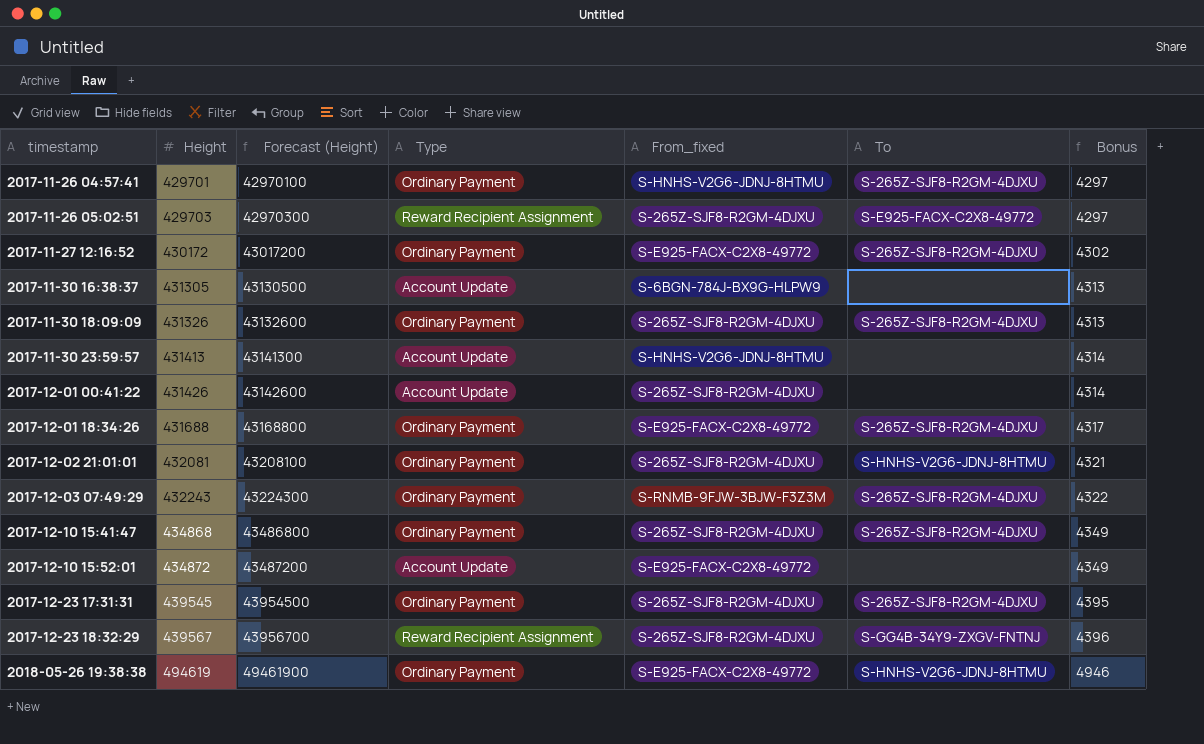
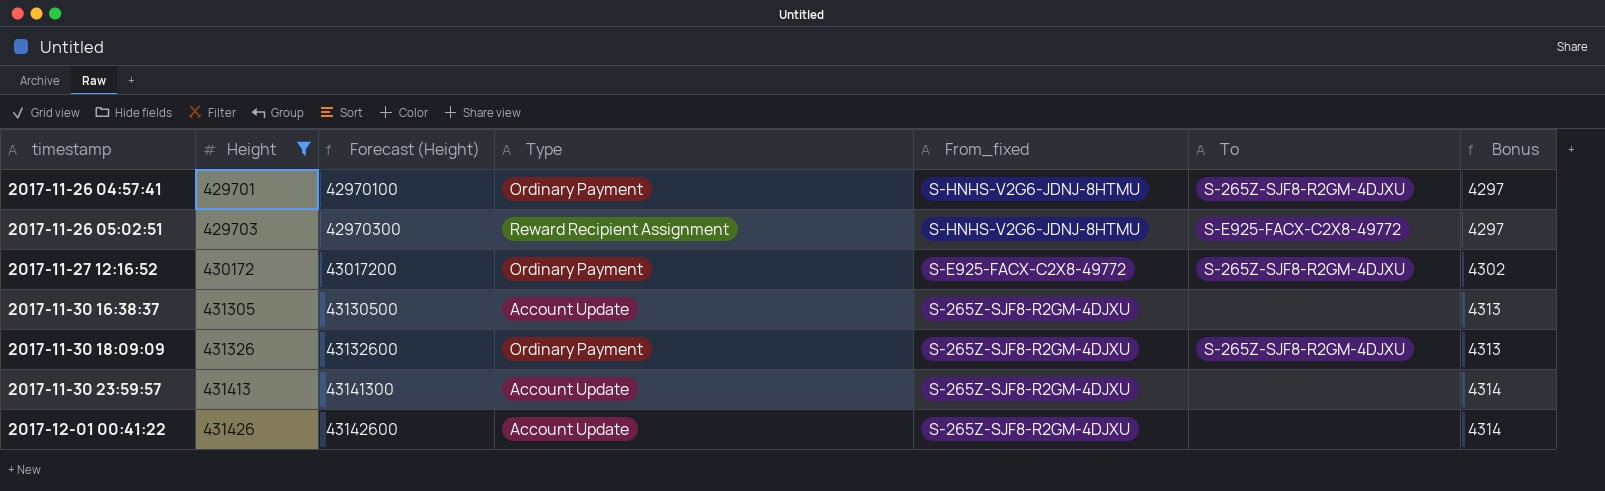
filter: none -> Height <= 431426
2017-11-26 05:02:51 | From_fixed: S-265Z-SJF8-R2GM-4DJXU -> S-HNHS-V2G6-JDNJ-8HTMU
2017-11-30 16:38:37 | From_fixed: S-6BGN-784J-BX9G-HLPW9 -> S-265Z-SJF8-R2GM-4DJXU
2017-11-30 23:59:57 | From_fixed: S-HNHS-V2G6-JDNJ-8HTMU -> S-265Z-SJF8-R2GM-4DJXU

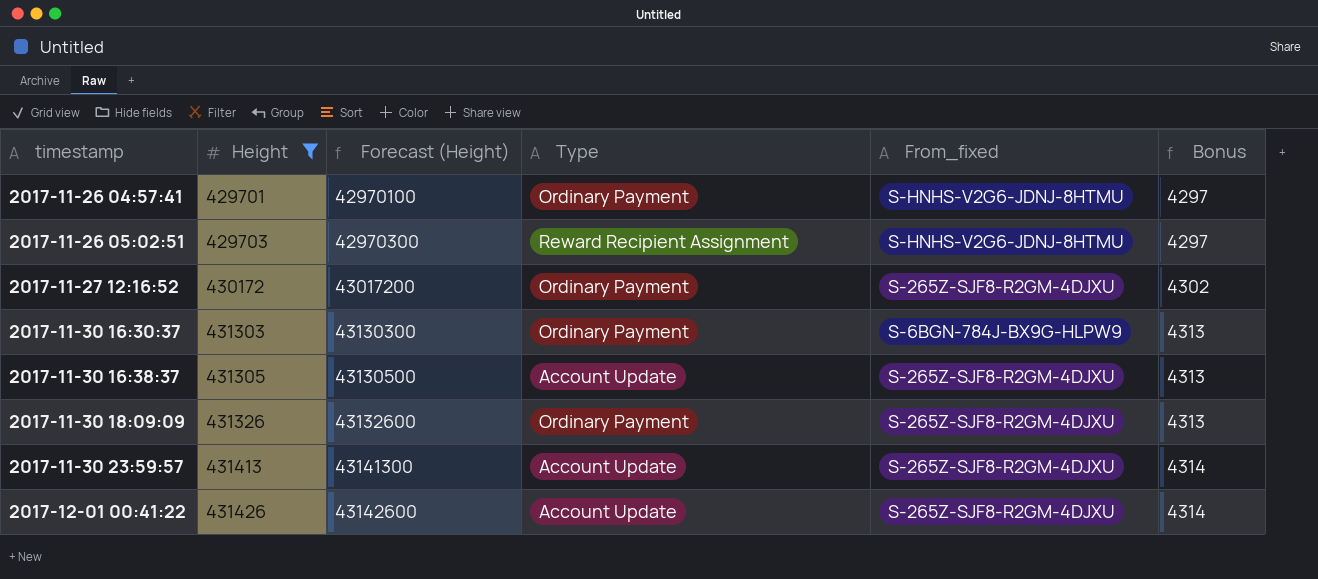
column To | position: 6 -> none
2017-11-27 12:16:52 | From_fixed: S-E925-FACX-C2X8-49772 -> S-265Z-SJF8-R2GM-4DJXU
row 2017-11-30 16:30:37: none -> 431303 | 43130300 | Ordinary Payment | S-6BGN-784J-BX9G-HLPW9 | 4313

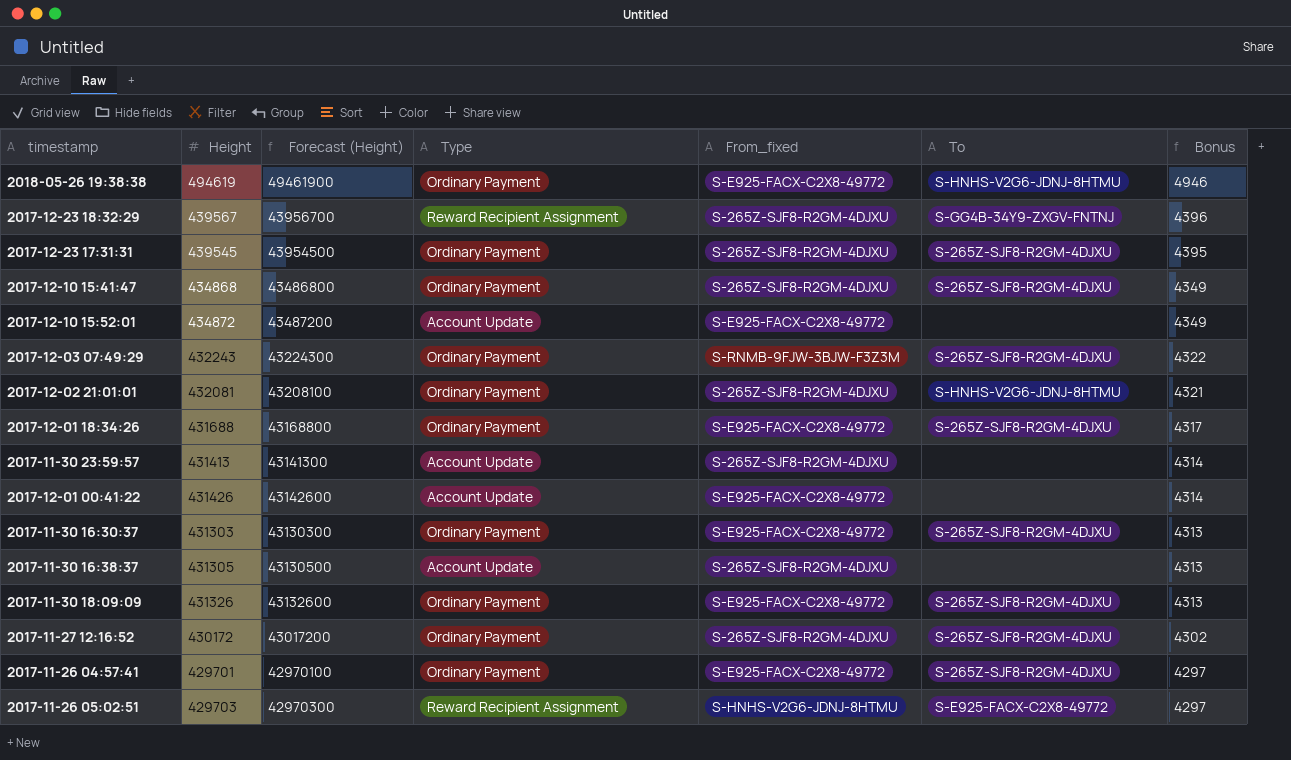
filter: Height <= 431426 -> none
row order: timestamp ascending -> Bonus descending
column To | position: none -> 6
2017-12-01 00:41:22 | From_fixed: S-265Z-SJF8-R2GM-4DJXU -> S-E925-FACX-C2X8-49772
2017-11-30 16:30:37 | From_fixed: S-6BGN-784J-BX9G-HLPW9 -> S-E925-FACX-C2X8-49772
2017-11-30 18:09:09 | From_fixed: S-265Z-SJF8-R2GM-4DJXU -> S-E925-FACX-C2X8-49772
2017-11-26 04:57:41 | From_fixed: S-HNHS-V2G6-JDNJ-8HTMU -> S-E925-FACX-C2X8-49772

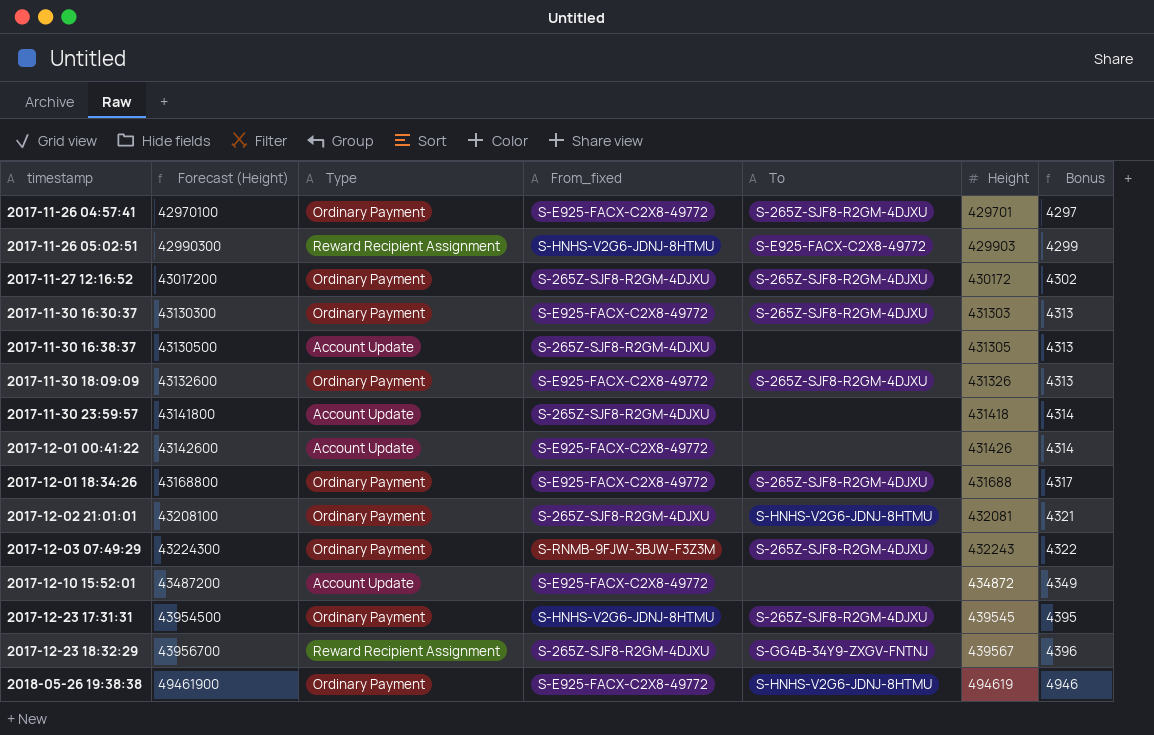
row order: Bonus descending -> timestamp ascending
column Height | position: 2 -> 6
row 2017-12-10 15:41:47: 434868 | 43486800 | Ordinary Payment | S-265Z-SJF8-R2GM-4DJXU | S-265Z-SJF8-R2GM-4DJXU | 4349 -> none
2017-11-26 05:02:51 | Forecast (Height): 42970300 -> 42990300
2017-11-26 05:02:51 | Height: 429703 -> 429903
2017-11-26 05:02:51 | Bonus: 4297 -> 4299
2017-11-30 23:59:57 | Forecast (Height): 43141300 -> 43141800
2017-11-30 23:59:57 | Height: 431413 -> 431418
2017-12-23 17:31:31 | From_fixed: S-265Z-SJF8-R2GM-4DJXU -> S-HNHS-V2G6-JDNJ-8HTMU

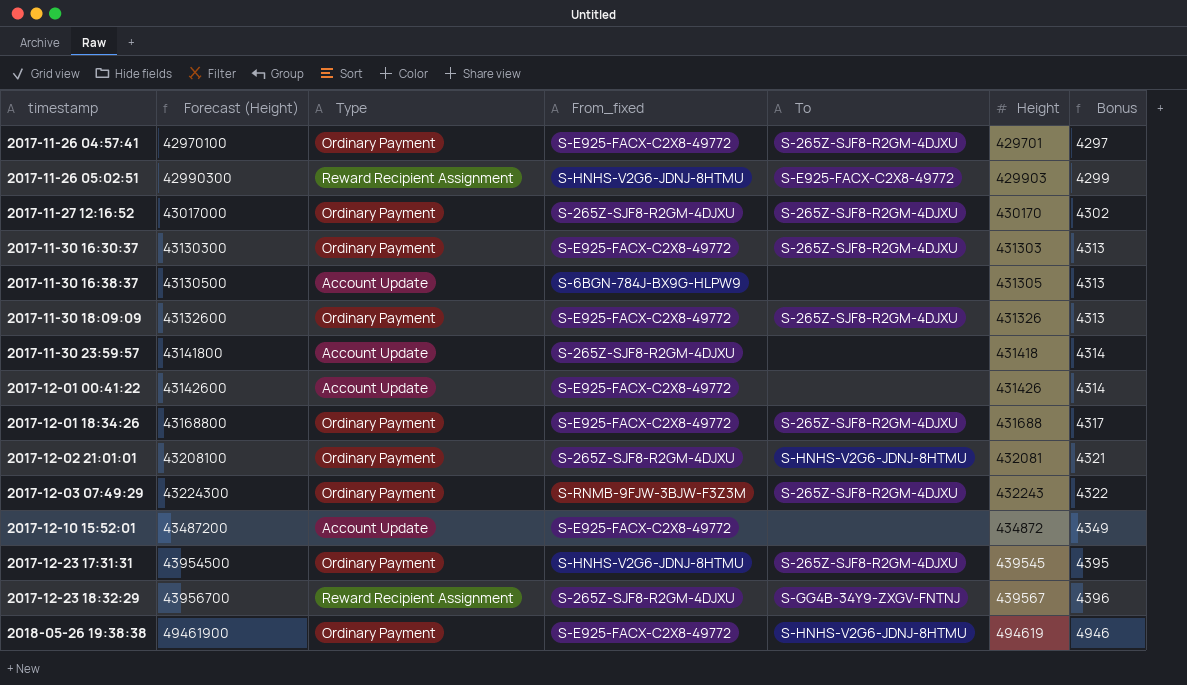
2017-11-27 12:16:52 | Forecast (Height): 43017200 -> 43017000
2017-11-27 12:16:52 | Height: 430172 -> 430170
2017-11-30 16:38:37 | From_fixed: S-265Z-SJF8-R2GM-4DJXU -> S-6BGN-784J-BX9G-HLPW9

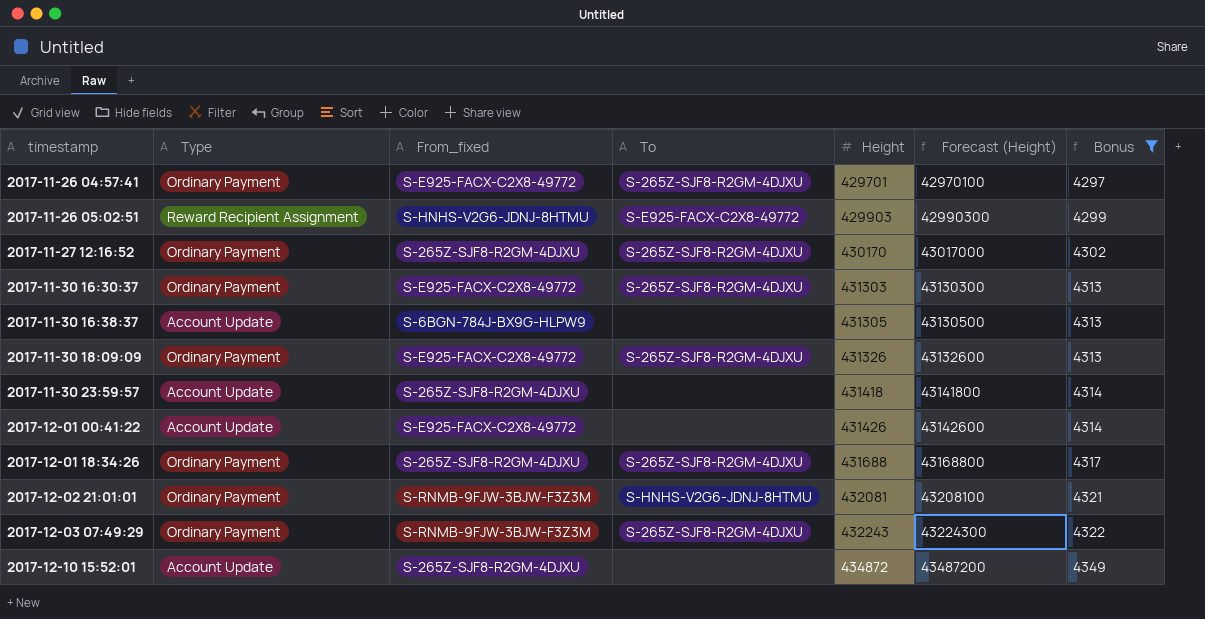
filter: none -> Bonus <= 4349
column Forecast (Height) | position: 2 -> 6
2017-12-01 18:34:26 | From_fixed: S-E925-FACX-C2X8-49772 -> S-265Z-SJF8-R2GM-4DJXU
2017-12-02 21:01:01 | From_fixed: S-265Z-SJF8-R2GM-4DJXU -> S-RNMB-9FJW-3BJW-F3Z3M
2017-12-10 15:52:01 | From_fixed: S-E925-FACX-C2X8-49772 -> S-265Z-SJF8-R2GM-4DJXU

